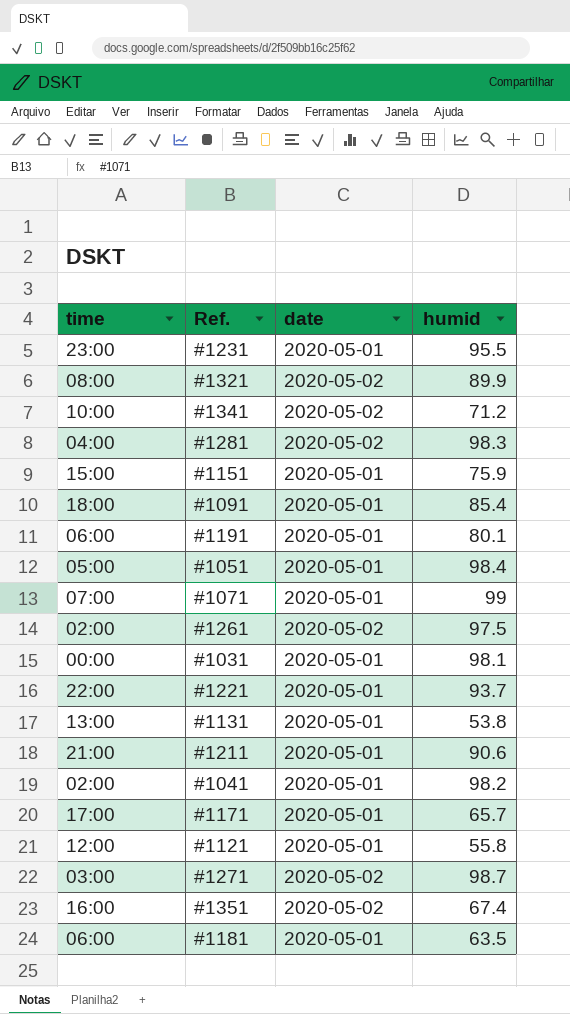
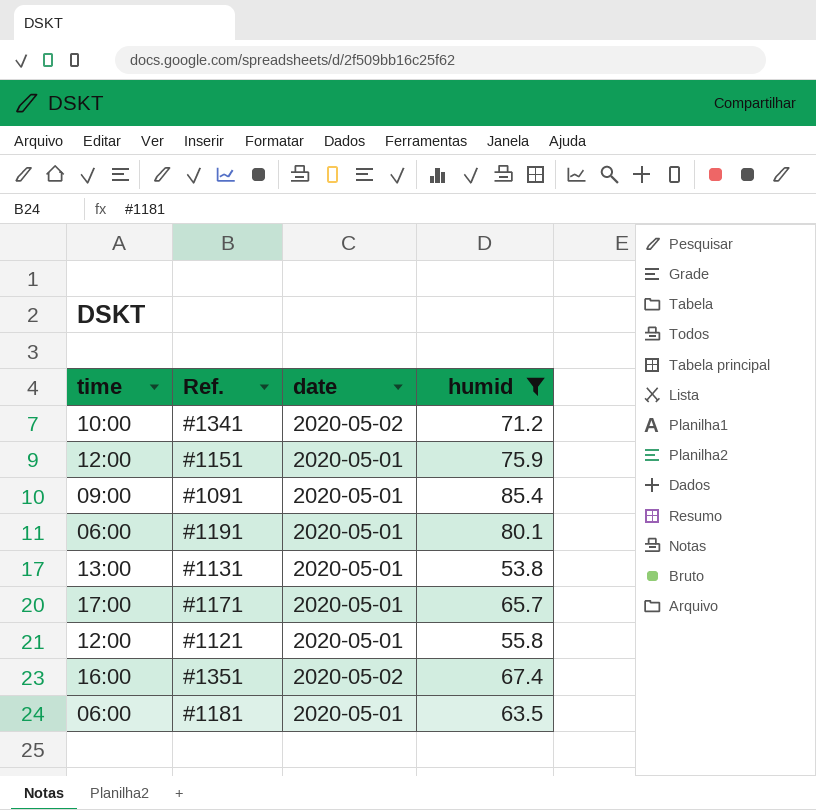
filter: none -> humid <= 85.4
#1151 | time: 15:00 -> 12:00
#1091 | time: 18:00 -> 09:00

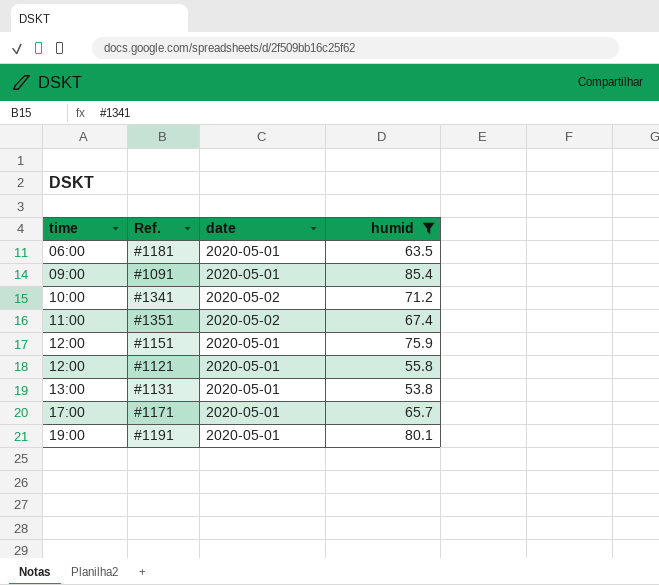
row order: none -> time ascending
#1351 | time: 16:00 -> 11:00
#1191 | time: 06:00 -> 19:00

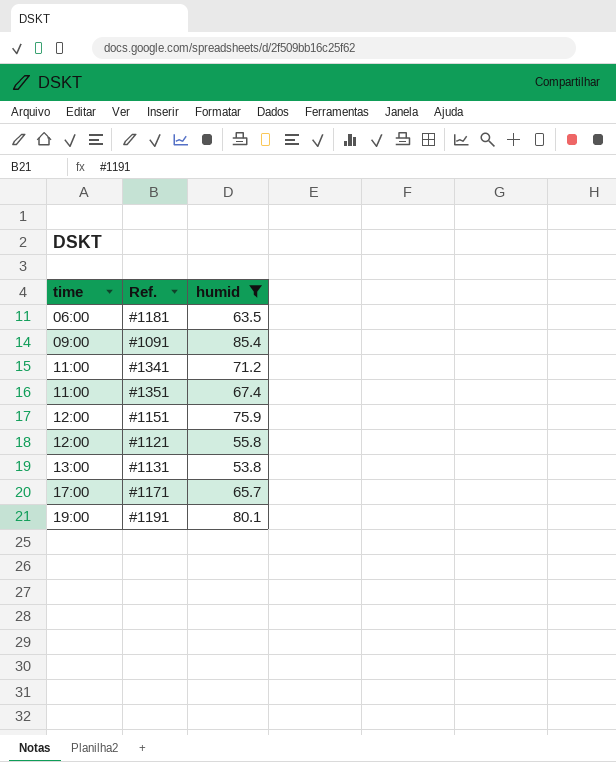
column date | position: 3 -> none
#1341 | time: 10:00 -> 11:00

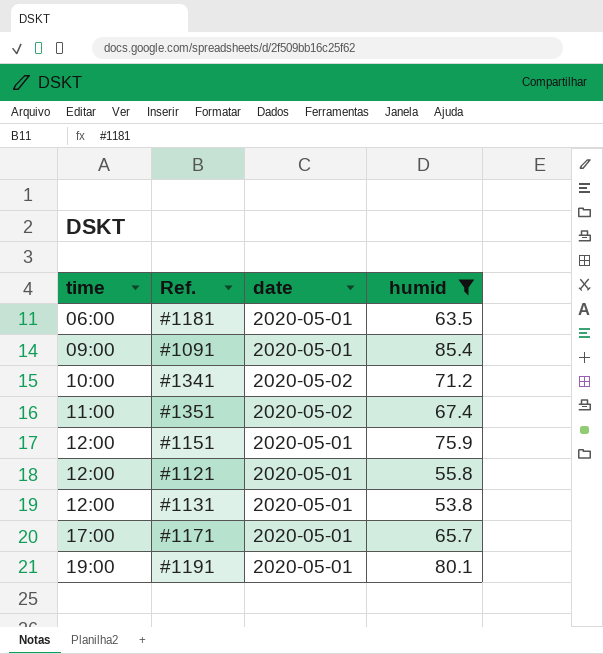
column date | position: none -> 3
#1341 | time: 11:00 -> 10:00
#1131 | time: 13:00 -> 12:00

